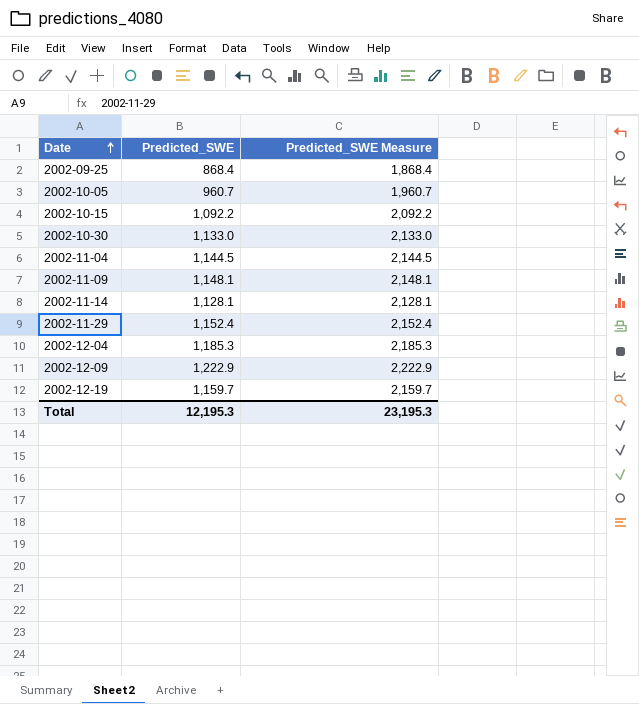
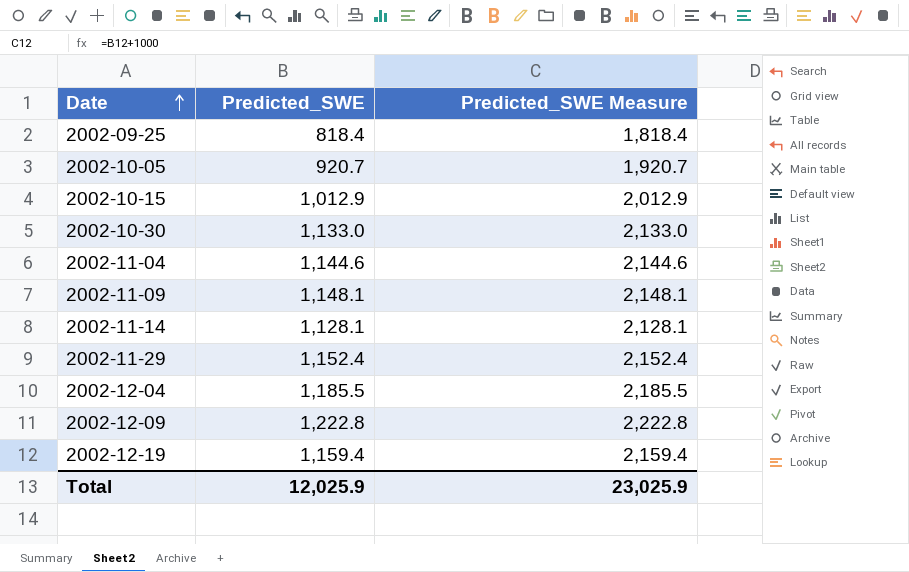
2002-09-25 | Predicted_SWE: 868.4 -> 818.4
2002-09-25 | Predicted_SWE Measure: 1,868.4 -> 1,818.4
2002-10-05 | Predicted_SWE: 960.7 -> 920.7
2002-10-05 | Predicted_SWE Measure: 1,960.7 -> 1,920.7
2002-10-15 | Predicted_SWE: 1,092.2 -> 1,012.9
2002-10-15 | Predicted_SWE Measure: 2,092.2 -> 2,012.9
2002-11-04 | Predicted_SWE: 1,144.5 -> 1,144.6
2002-11-04 | Predicted_SWE Measure: 2,144.5 -> 2,144.6
2002-12-04 | Predicted_SWE: 1,185.3 -> 1,185.5
2002-12-04 | Predicted_SWE Measure: 2,185.3 -> 2,185.5
2002-12-09 | Predicted_SWE: 1,222.9 -> 1,222.8
2002-12-09 | Predicted_SWE Measure: 2,222.9 -> 2,222.8
2002-12-19 | Predicted_SWE: 1,159.7 -> 1,159.4
2002-12-19 | Predicted_SWE Measure: 2,159.7 -> 2,159.4
Total | Predicted_SWE: 12,195.3 -> 12,025.9
Total | Predicted_SWE Measure: 23,195.3 -> 23,025.9

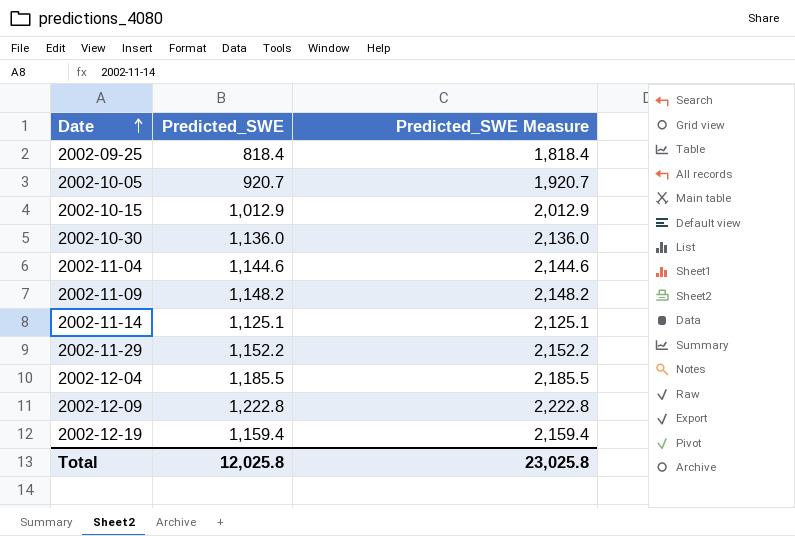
2002-10-30 | Predicted_SWE: 1,133.0 -> 1,136.0
2002-10-30 | Predicted_SWE Measure: 2,133.0 -> 2,136.0
2002-11-09 | Predicted_SWE: 1,148.1 -> 1,148.2
2002-11-09 | Predicted_SWE Measure: 2,148.1 -> 2,148.2
2002-11-14 | Predicted_SWE: 1,128.1 -> 1,125.1
2002-11-14 | Predicted_SWE Measure: 2,128.1 -> 2,125.1
2002-11-29 | Predicted_SWE: 1,152.4 -> 1,152.2
2002-11-29 | Predicted_SWE Measure: 2,152.4 -> 2,152.2
Total | Predicted_SWE: 12,025.9 -> 12,025.8
Total | Predicted_SWE Measure: 23,025.9 -> 23,025.8

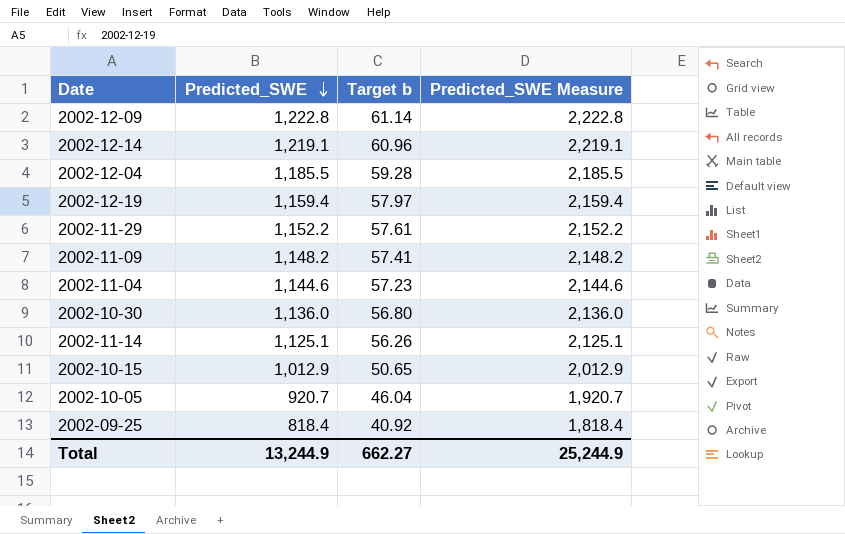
row order: Date ascending -> Predicted_SWE descending
column Target b | formula: none -> [Predicted_SWE] * 0.05
row 2002-12-14: none -> 1,219.1 | 60.96 | 2,219.1
Total | Predicted_SWE: 12,025.8 -> 13,244.9
Total | Predicted_SWE Measure: 23,025.8 -> 25,244.9

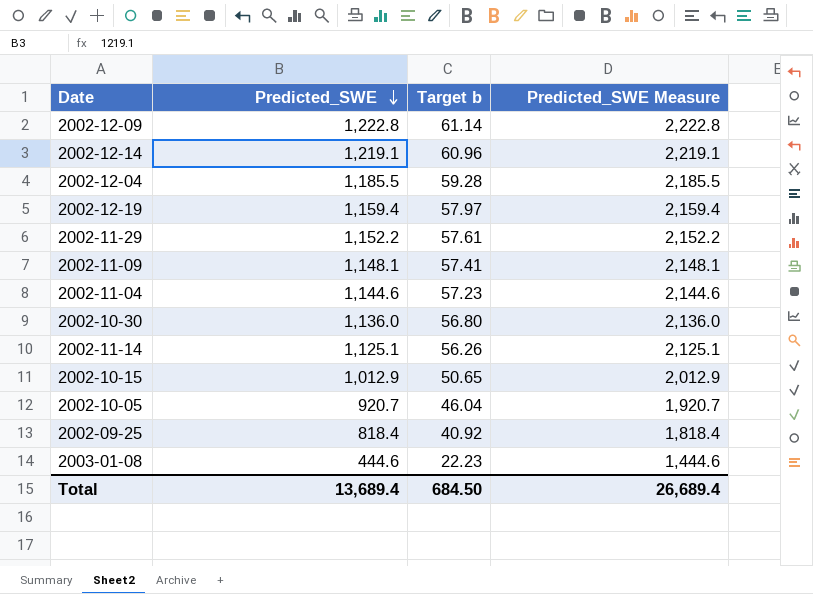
2002-11-09 | Predicted_SWE: 1,148.2 -> 1,148.1
2002-11-09 | Predicted_SWE Measure: 2,148.2 -> 2,148.1
row 2003-01-08: none -> 444.6 | 22.23 | 1,444.6
Total | Predicted_SWE: 13,244.9 -> 13,689.4
Total | Target b: 662.27 -> 684.50
Total | Predicted_SWE Measure: 25,244.9 -> 26,689.4

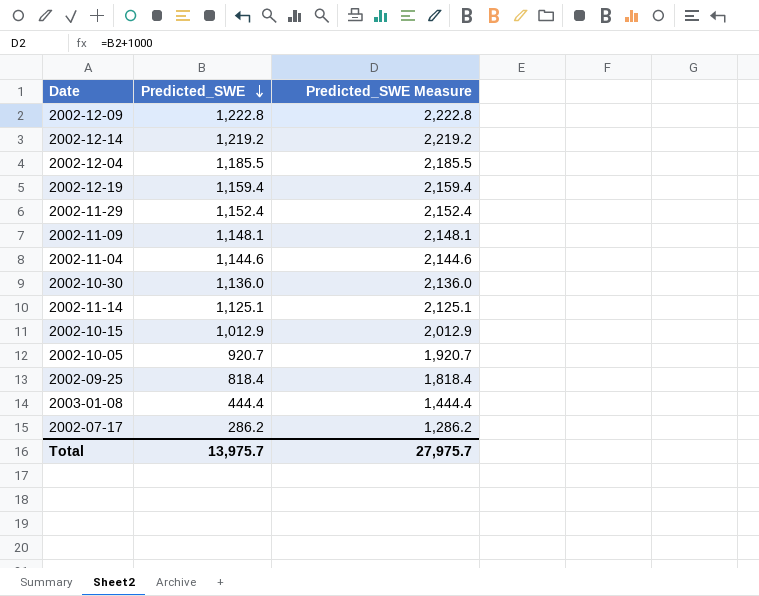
column Target b | formula: [Predicted_SWE] * 0.05 -> none
2002-12-14 | Predicted_SWE: 1,219.1 -> 1,219.2
2002-12-14 | Predicted_SWE Measure: 2,219.1 -> 2,219.2
2002-11-29 | Predicted_SWE: 1,152.2 -> 1,152.4
2002-11-29 | Predicted_SWE Measure: 2,152.2 -> 2,152.4
2003-01-08 | Predicted_SWE: 444.6 -> 444.4
2003-01-08 | Predicted_SWE Measure: 1,444.6 -> 1,444.4
row 2002-07-17: none -> 286.2 | 1,286.2
Total | Predicted_SWE: 13,689.4 -> 13,975.7
Total | Predicted_SWE Measure: 26,689.4 -> 27,975.7

